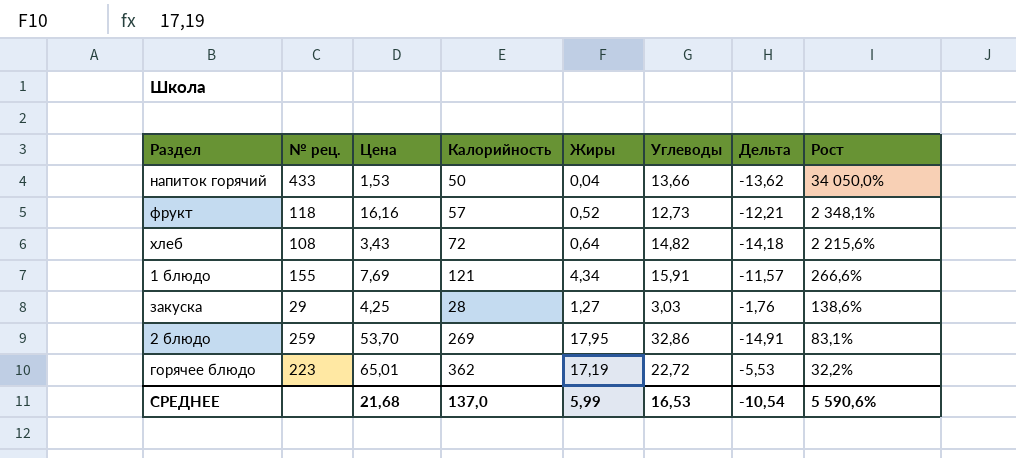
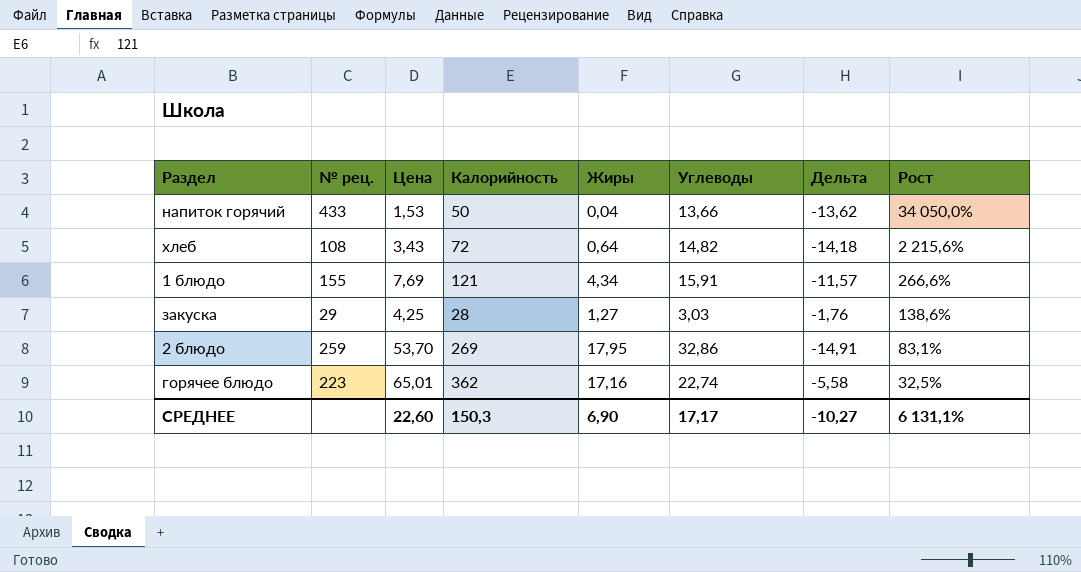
row фрукт: 118 | 16,16 | 57 | 0,52 | 12,73 | -12,21 | 2 348,1% -> none
горячее блюдо | Жиры: 17,19 -> 17,16
горячее блюдо | Углеводы: 22,72 -> 22,74
горячее блюдо | Дельта: -5,53 -> -5,58
горячее блюдо | Рост: 32,2% -> 32,5%
СРЕДНЕЕ | Цена: 21,68 -> 22,60
СРЕДНЕЕ | Калорийность: 137,0 -> 150,3
СРЕДНЕЕ | Жиры: 5,99 -> 6,90
СРЕДНЕЕ | Углеводы: 16,53 -> 17,17
СРЕДНЕЕ | Дельта: -10,54 -> -10,27
СРЕДНЕЕ | Рост: 5 590,6% -> 6 131,1%

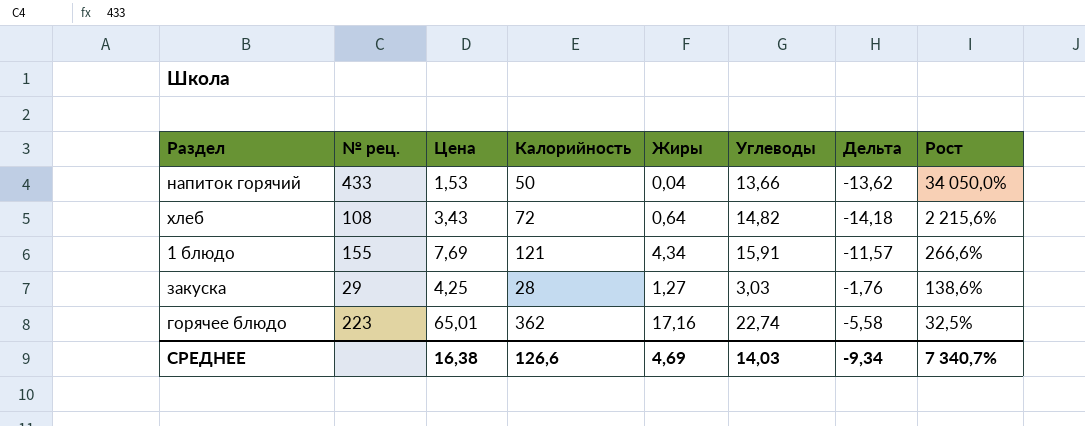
row 2 блюдо: 259 | 53,70 | 269 | 17,95 | 32,86 | -14,91 | 83,1% -> none
СРЕДНЕЕ | Цена: 22,60 -> 16,38
СРЕДНЕЕ | Калорийность: 150,3 -> 126,6
СРЕДНЕЕ | Жиры: 6,90 -> 4,69
СРЕДНЕЕ | Углеводы: 17,17 -> 14,03
СРЕДНЕЕ | Дельта: -10,27 -> -9,34
СРЕДНЕЕ | Рост: 6 131,1% -> 7 340,7%

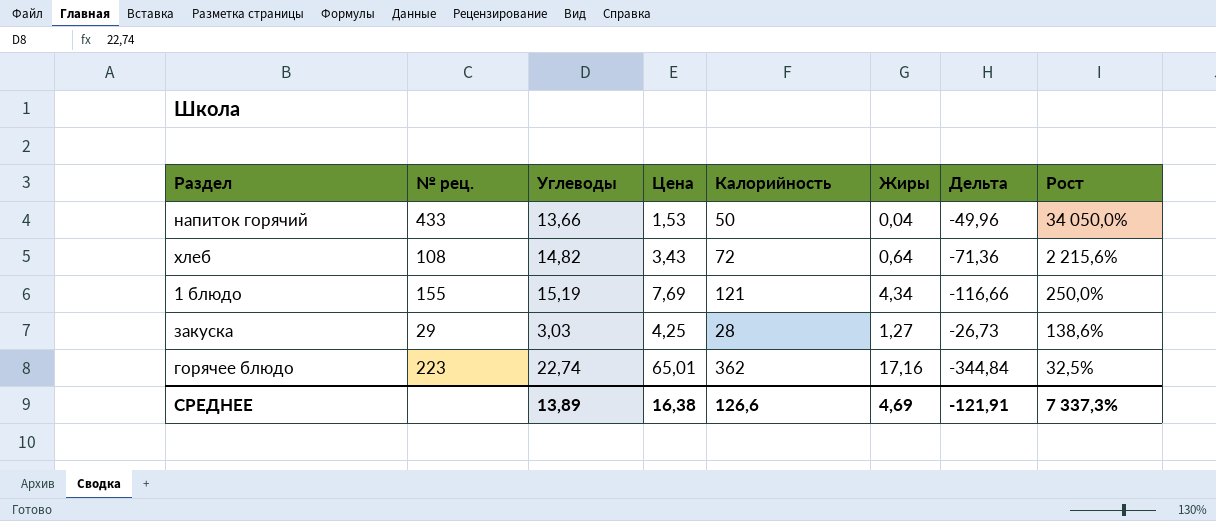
column Углеводы | position: 6 -> 3
column Дельта | formula: [Жиры] - [Углеводы] -> [Жиры] - [Калорийность]
1 блюдо | Углеводы: 15,91 -> 15,19
1 блюдо | Рост: 266,6% -> 250,0%
СРЕДНЕЕ | Углеводы: 14,03 -> 13,89
СРЕДНЕЕ | Дельта: -9,34 -> -121,91
СРЕДНЕЕ | Рост: 7 340,7% -> 7 337,3%

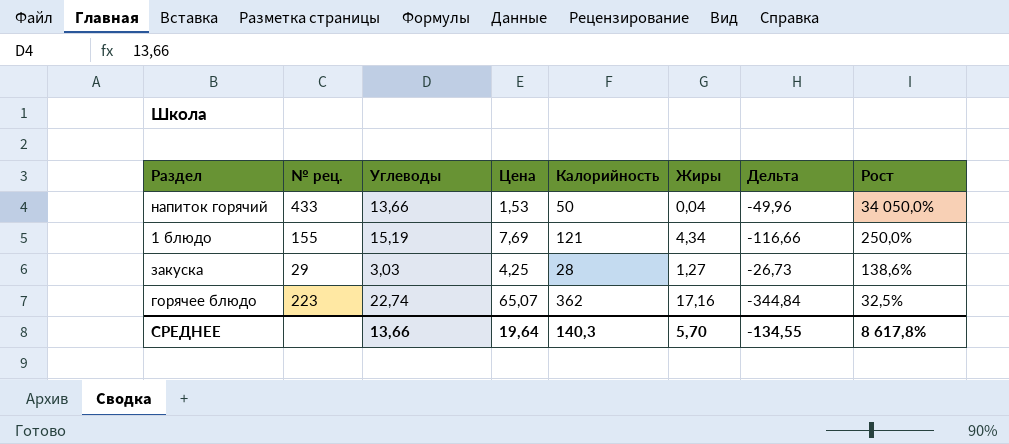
row хлеб: 108 | 14,82 | 3,43 | 72 | 0,64 | -71,36 | 2 215,6% -> none
горячее блюдо | Цена: 65,01 -> 65,07
СРЕДНЕЕ | Углеводы: 13,89 -> 13,66
СРЕДНЕЕ | Цена: 16,38 -> 19,64
СРЕДНЕЕ | Калорийность: 126,6 -> 140,3
СРЕДНЕЕ | Жиры: 4,69 -> 5,70
СРЕДНЕЕ | Дельта: -121,91 -> -134,55
СРЕДНЕЕ | Рост: 7 337,3% -> 8 617,8%

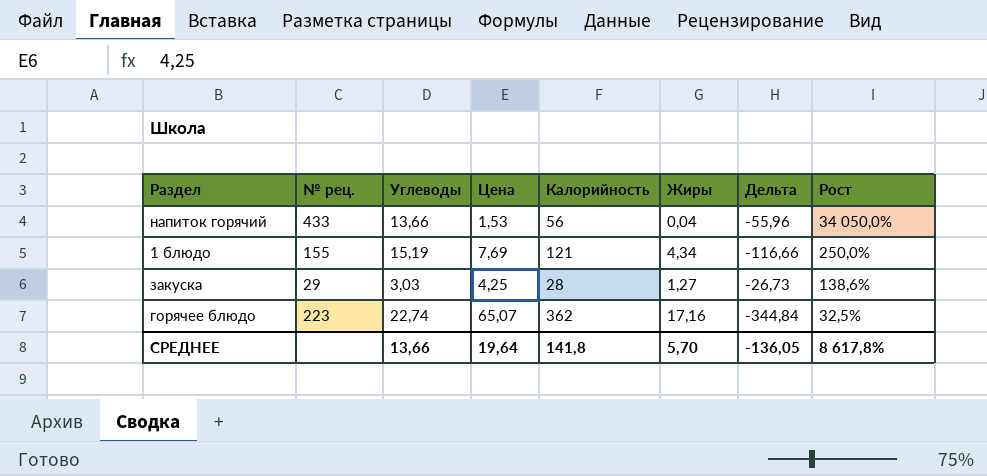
напиток горячий | Калорийность: 50 -> 56
напиток горячий | Дельта: -49,96 -> -55,96
СРЕДНЕЕ | Калорийность: 140,3 -> 141,8
СРЕДНЕЕ | Дельта: -134,55 -> -136,05

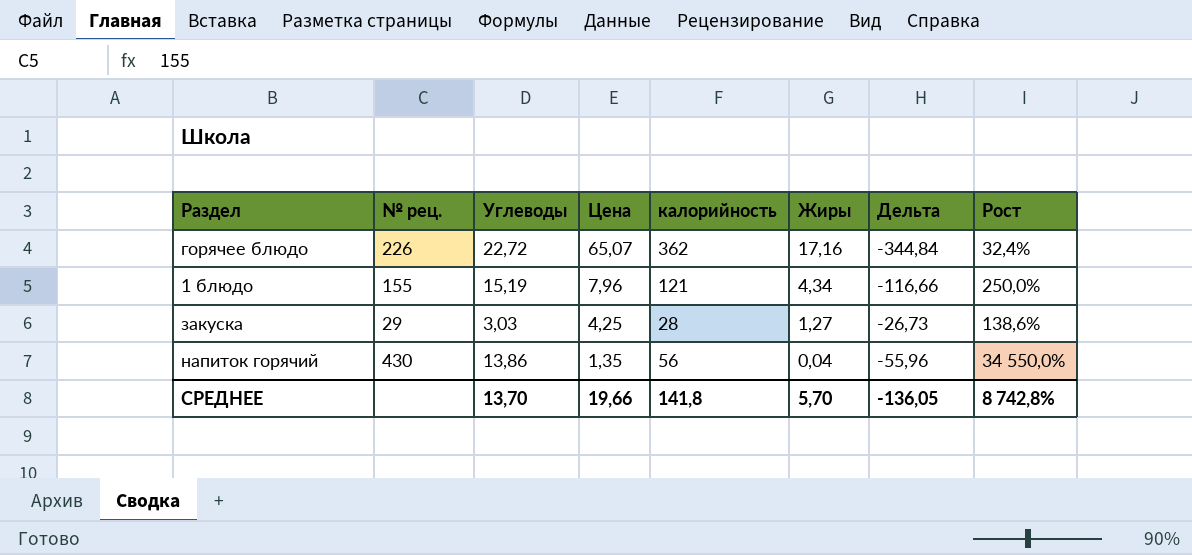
row order: Рост descending -> Цена descending
column name: Калорийность -> калорийность
горячее блюдо | № рец.: 223 -> 226
горячее блюдо | Углеводы: 22,74 -> 22,72
горячее блюдо | Рост: 32,5% -> 32,4%
1 блюдо | Цена: 7,69 -> 7,96
напиток горячий | № рец.: 433 -> 430
напиток горячий | Углеводы: 13,66 -> 13,86
напиток горячий | Цена: 1,53 -> 1,35
напиток горячий | Рост: 34 050,0% -> 34 550,0%
СРЕДНЕЕ | Углеводы: 13,66 -> 13,70
СРЕДНЕЕ | Цена: 19,64 -> 19,66
СРЕДНЕЕ | Рост: 8 617,8% -> 8 742,8%

